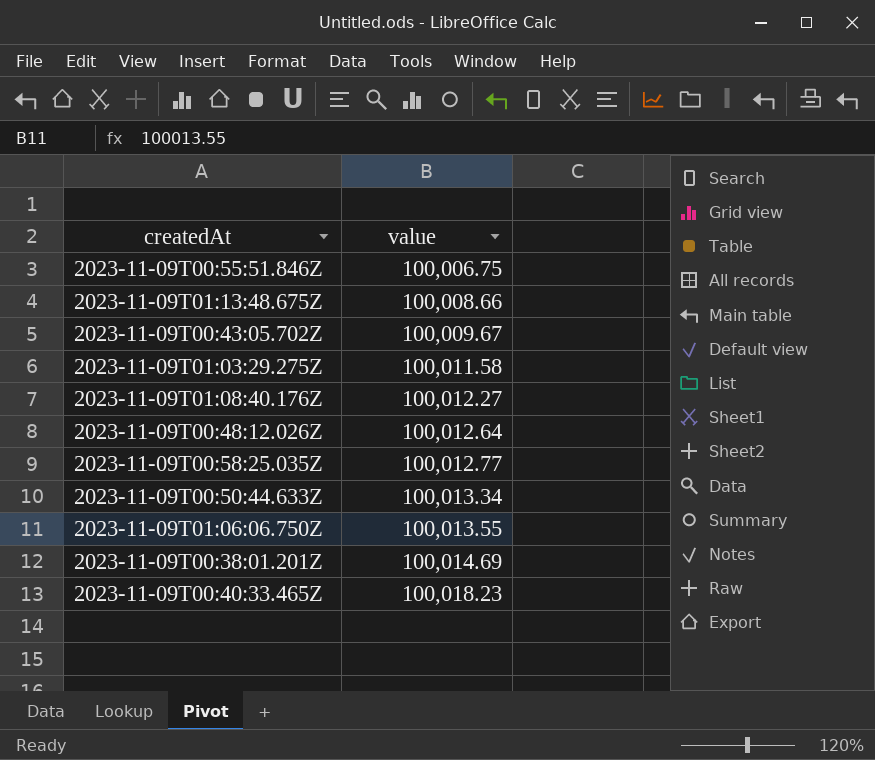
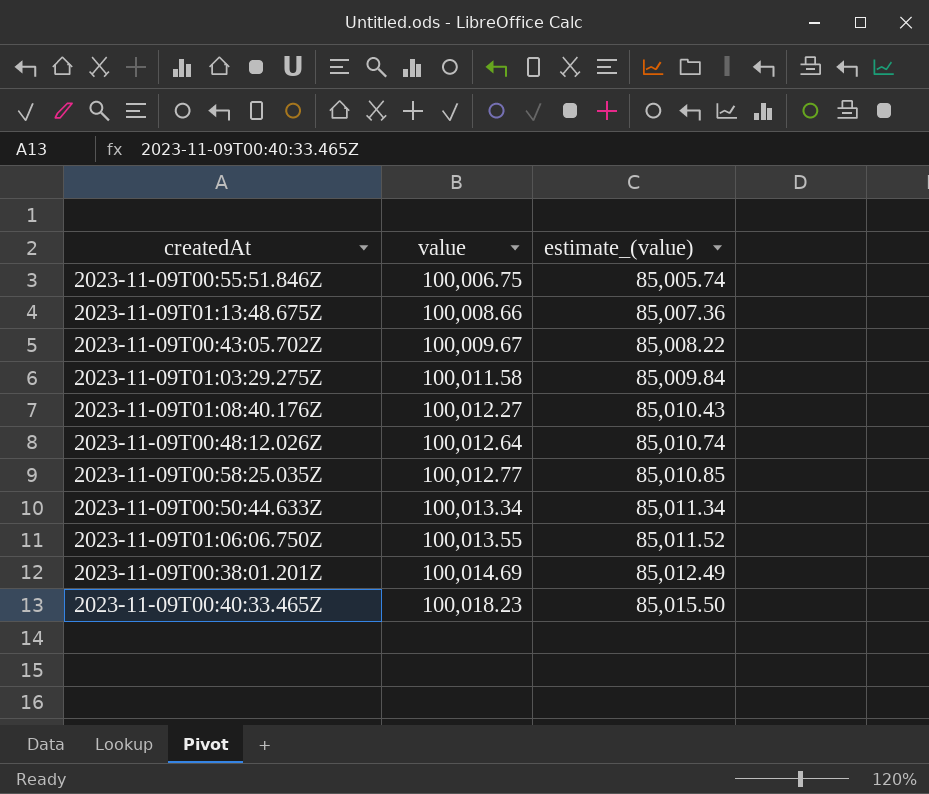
column estimate_(value) | formula: none -> [value] * 0.85

